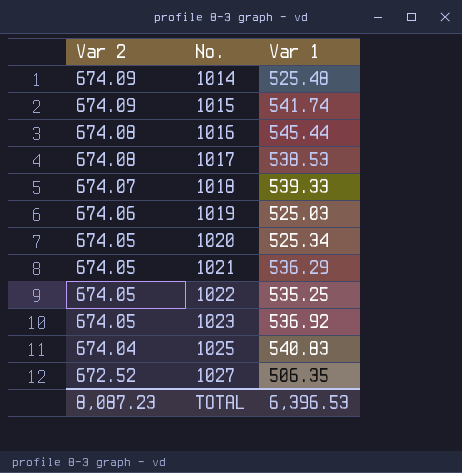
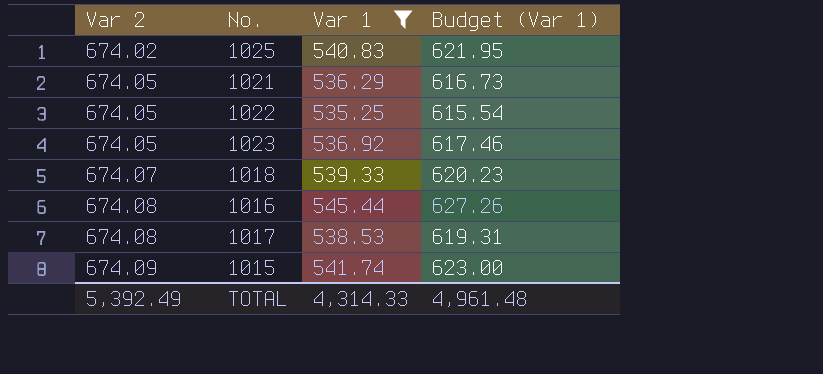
filter: none -> Var 1 >= 535.25
row order: Var 2 descending -> Var 2 ascending
column Budget (Var 1) | formula: none -> [Var 1] * 1.15
1025 | Var 2: 674.04 -> 674.02
TOTAL | Var 2: 8,087.23 -> 5,392.49
TOTAL | Var 1: 6,396.53 -> 4,314.33

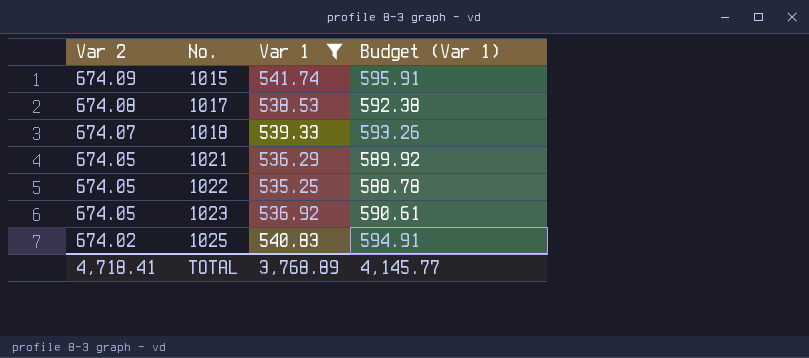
row order: Var 2 ascending -> Var 2 descending
column Budget (Var 1) | formula: [Var 1] * 1.15 -> [Var 1] * 1.1
row 1016: 674.08 | 545.44 | 627.26 -> none
TOTAL | Var 2: 5,392.49 -> 4,718.41
TOTAL | Var 1: 4,314.33 -> 3,768.89
TOTAL | Budget (Var 1): 4,961.48 -> 4,145.77

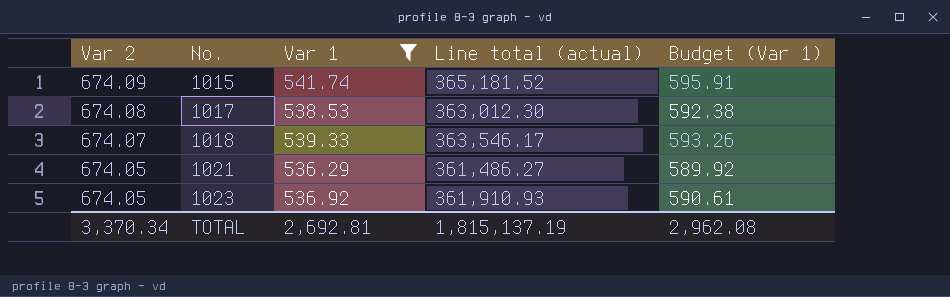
column Line total (actual) | formula: none -> [Var 2] * [Var 1]
row 1022: 674.05 | 535.25 | 588.78 -> none
row 1025: 674.02 | 540.83 | 594.91 -> none
TOTAL | Var 2: 4,718.41 -> 3,370.34
TOTAL | Var 1: 3,768.89 -> 2,692.81
TOTAL | Budget (Var 1): 4,145.77 -> 2,962.08

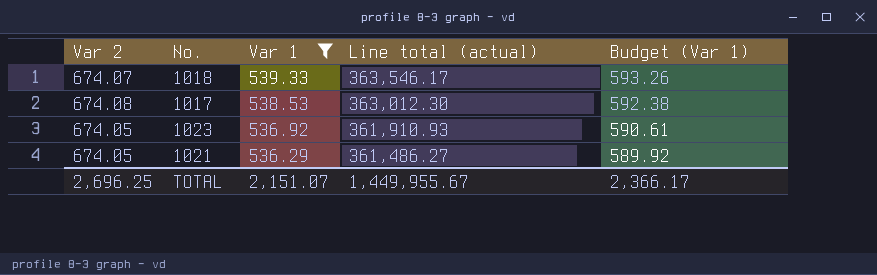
row order: Var 2 descending -> Var 1 descending
row 1015: 674.09 | 541.74 | 365,181.52 | 595.91 -> none
TOTAL | Var 2: 3,370.34 -> 2,696.25
TOTAL | Var 1: 2,692.81 -> 2,151.07
TOTAL | Line total (actual): 1,815,137.19 -> 1,449,955.67
TOTAL | Budget (Var 1): 2,962.08 -> 2,366.17

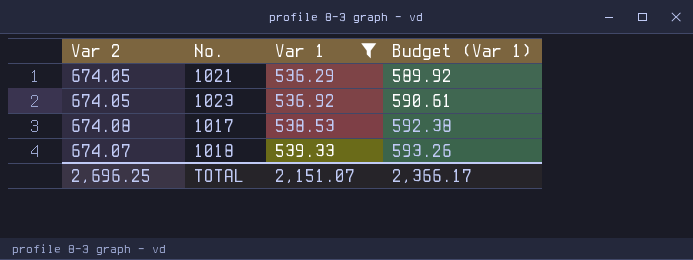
row order: Var 1 descending -> Var 1 ascending
column Line total (actual) | formula: [Var 2] * [Var 1] -> none

